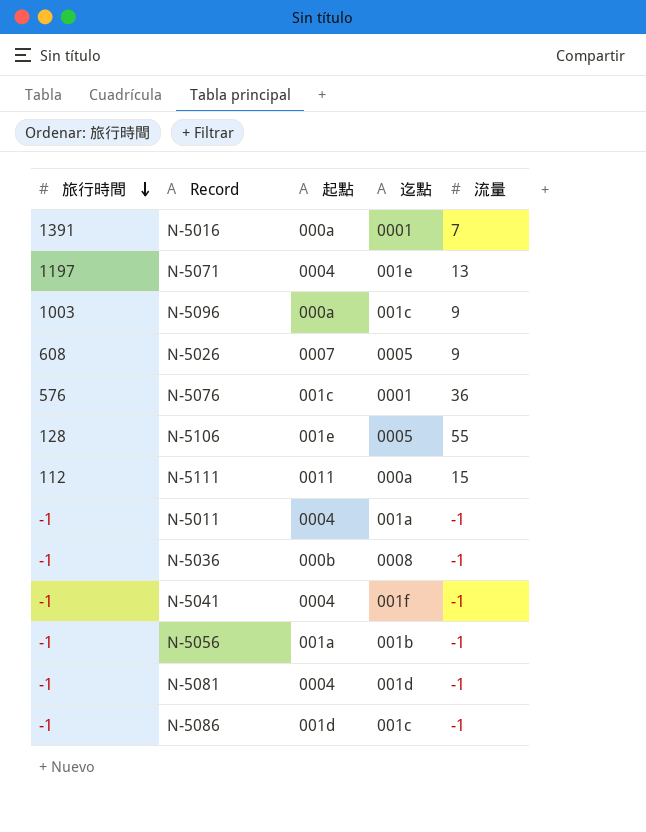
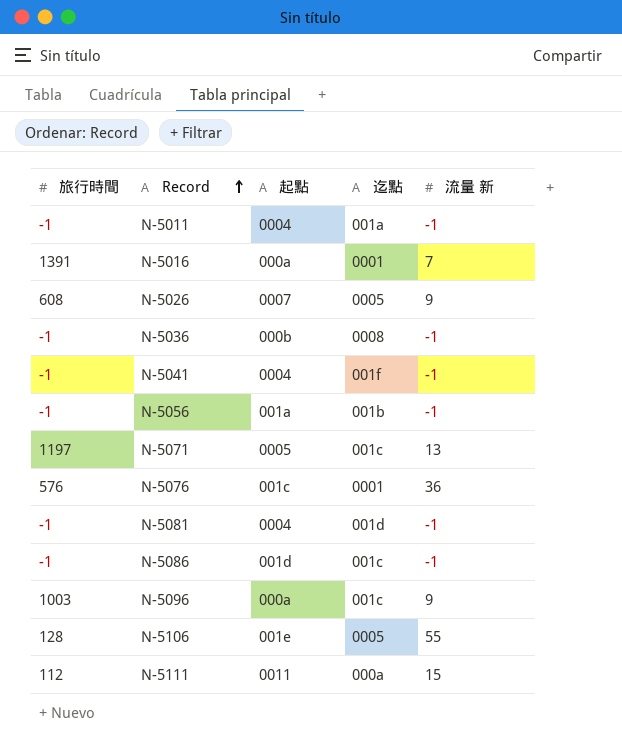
row order: 旅行時間 descending -> Record ascending
column name: 流量 -> 流量 新
N-5071 | 起點: 0004 -> 0005
N-5071 | 迄點: 001e -> 001c

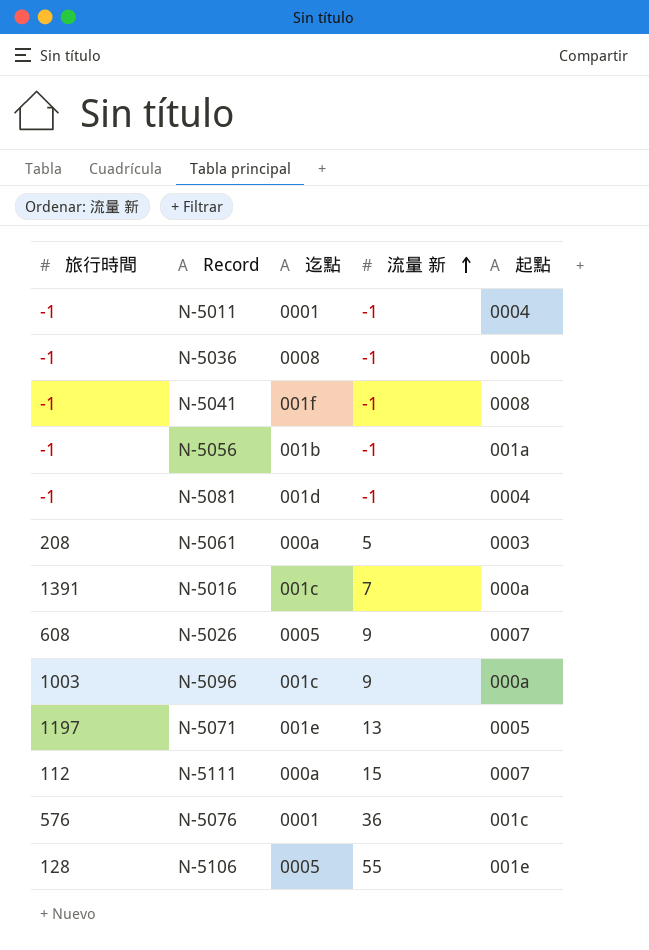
row order: Record ascending -> 流量 新 ascending
column 起點 | position: 3 -> 5
row N-5086: -1 | 001d | 001c | -1 -> none
N-5011 | 迄點: 001a -> 0001
N-5041 | 起點: 0004 -> 0008
row N-5061: none -> 208 | 000a | 5 | 0003
N-5016 | 迄點: 0001 -> 001c
N-5071 | 迄點: 001c -> 001e
N-5111 | 起點: 0011 -> 0007

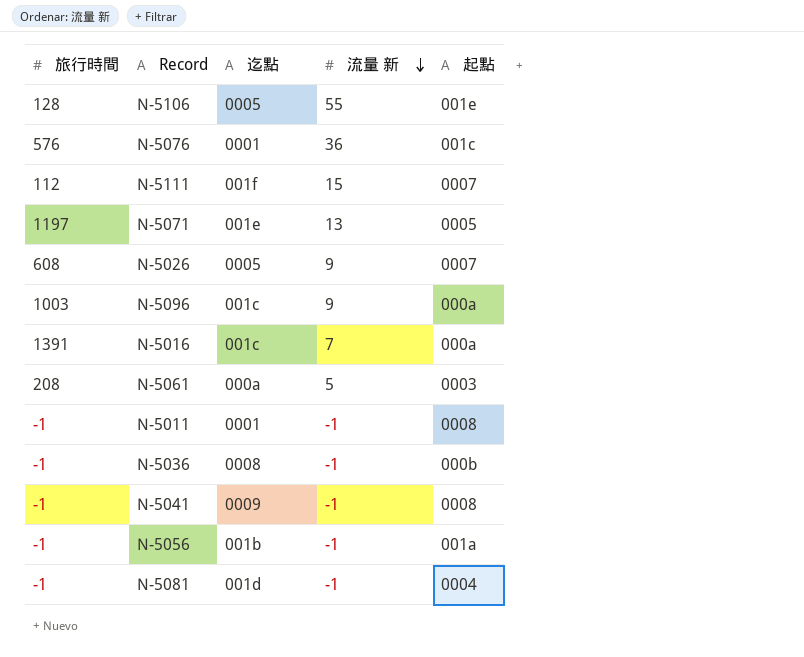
row order: 流量 新 ascending -> 流量 新 descending
N-5111 | 迄點: 000a -> 001f
N-5011 | 起點: 0004 -> 0008
N-5041 | 迄點: 001f -> 0009

